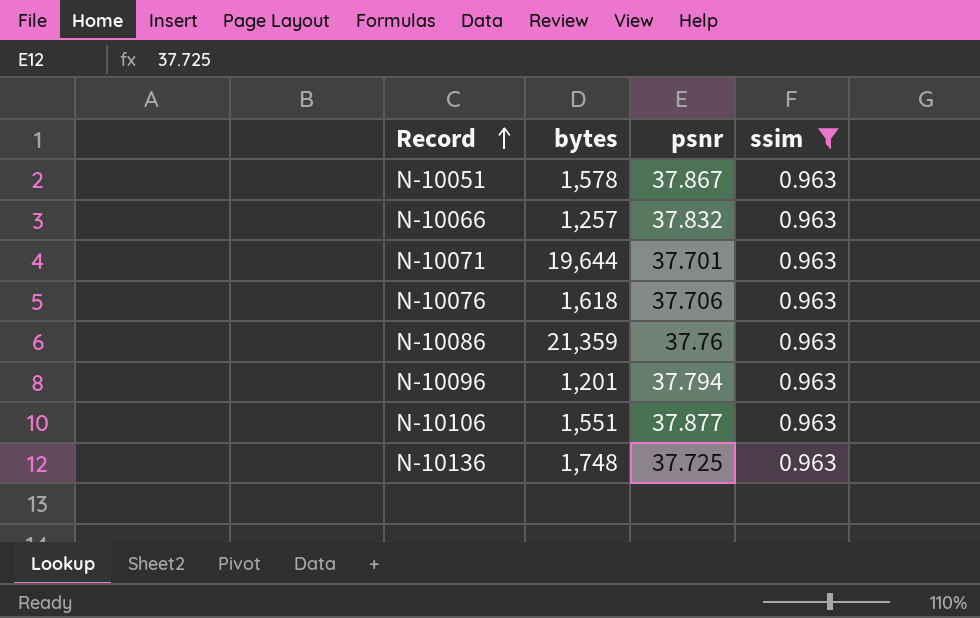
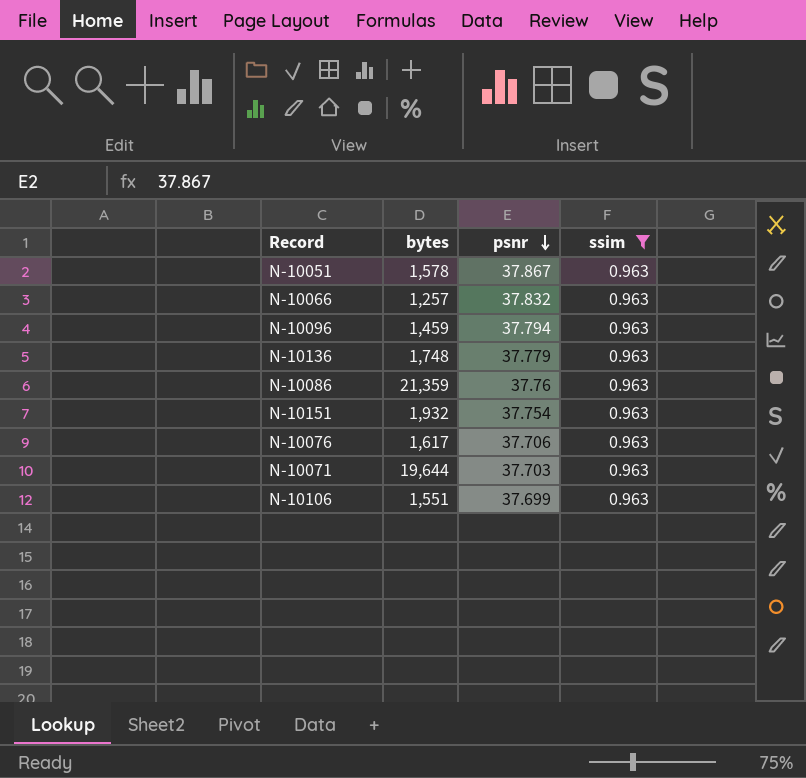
row order: Record ascending -> psnr descending
N-10096 | bytes: 1,201 -> 1,459
N-10136 | psnr: 37.725 -> 37.779
row N-10151: none -> 1,932 | 37.754 | 0.963
N-10076 | bytes: 1,618 -> 1,617
N-10071 | psnr: 37.701 -> 37.703
N-10106 | psnr: 37.877 -> 37.699

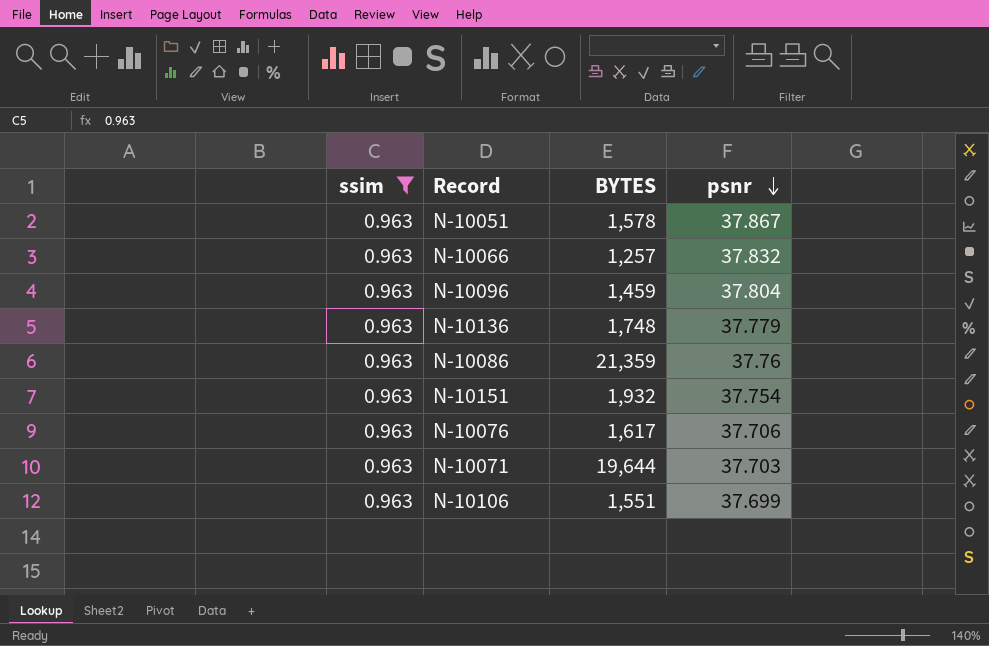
column ssim | position: 4 -> 1
column name: bytes -> BYTES
N-10096 | psnr: 37.794 -> 37.804

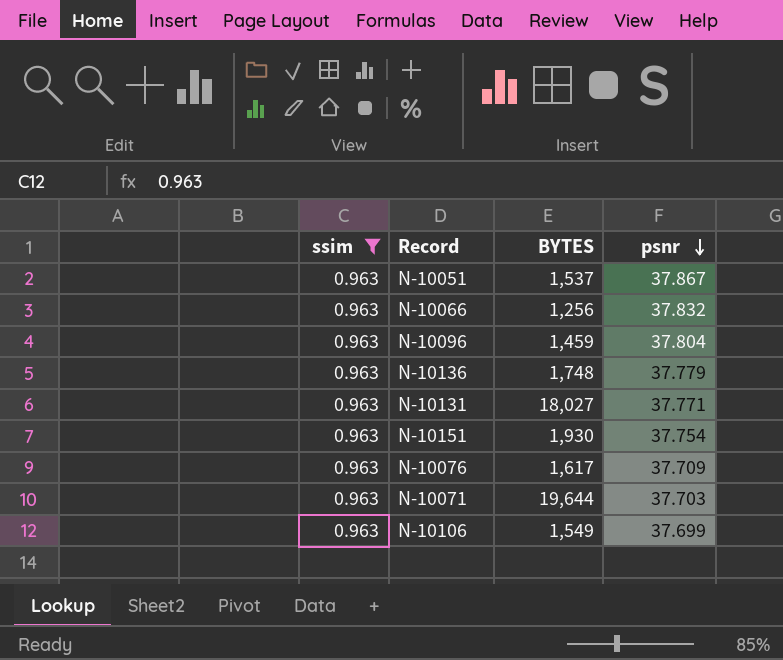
row N-10086: 0.963 | 21,359 | 37.76 -> none
N-10051 | BYTES: 1,578 -> 1,537
N-10066 | BYTES: 1,257 -> 1,256
row N-10131: none -> 0.963 | 18,027 | 37.771
N-10151 | BYTES: 1,932 -> 1,930
N-10076 | psnr: 37.706 -> 37.709
N-10106 | BYTES: 1,551 -> 1,549

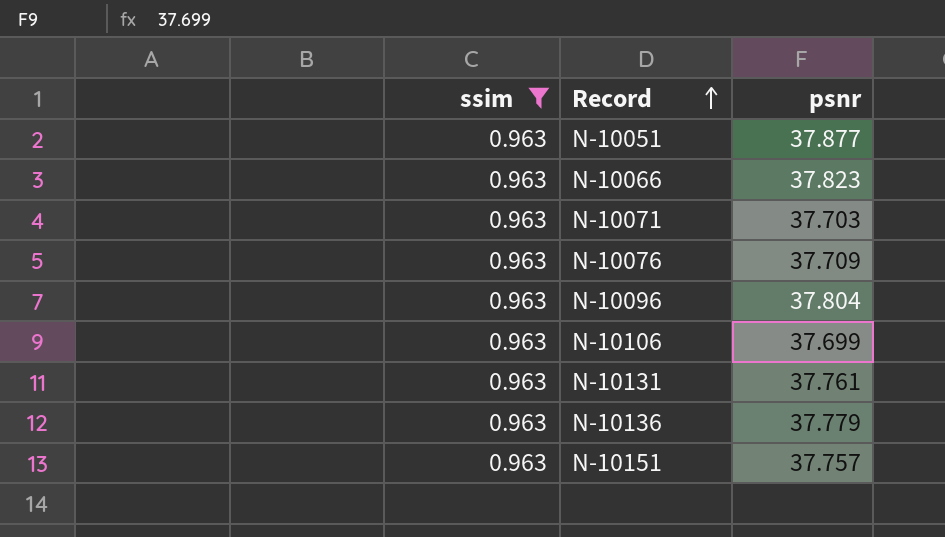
row order: psnr descending -> Record ascending
column BYTES | position: 3 -> none
N-10051 | psnr: 37.867 -> 37.877
N-10066 | psnr: 37.832 -> 37.823
N-10131 | psnr: 37.771 -> 37.761
N-10151 | psnr: 37.754 -> 37.757

